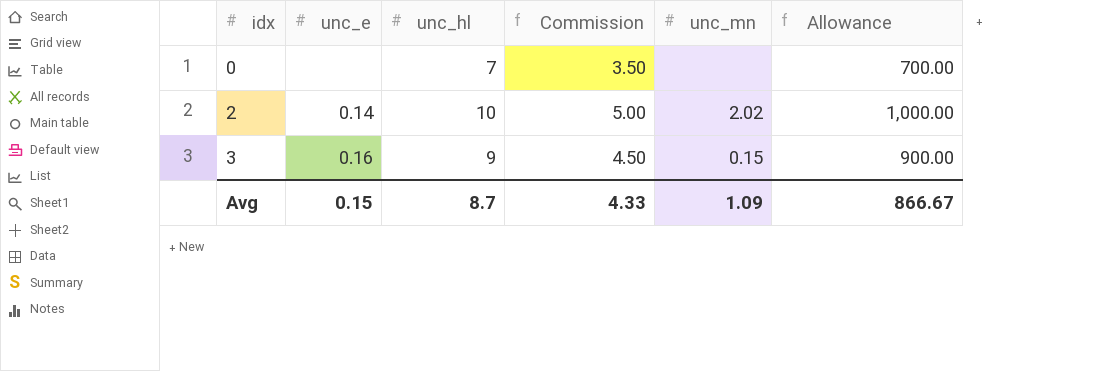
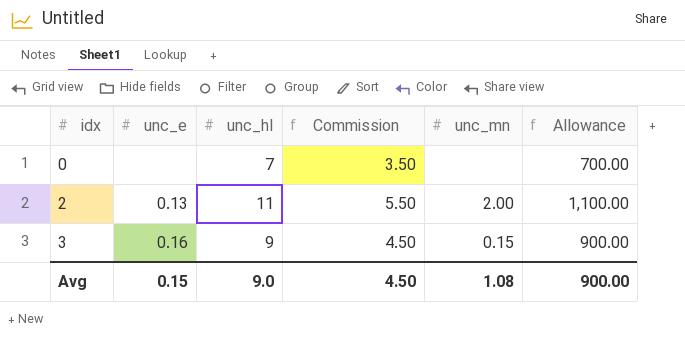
2 | unc_e: 0.14 -> 0.13
2 | unc_hl: 10 -> 11
2 | Commission: 5.00 -> 5.50
2 | unc_mn: 2.02 -> 2.00
2 | Allowance: 1,000.00 -> 1,100.00
Avg | unc_hl: 8.7 -> 9.0
Avg | Commission: 4.33 -> 4.50
Avg | unc_mn: 1.09 -> 1.08
Avg | Allowance: 866.67 -> 900.00

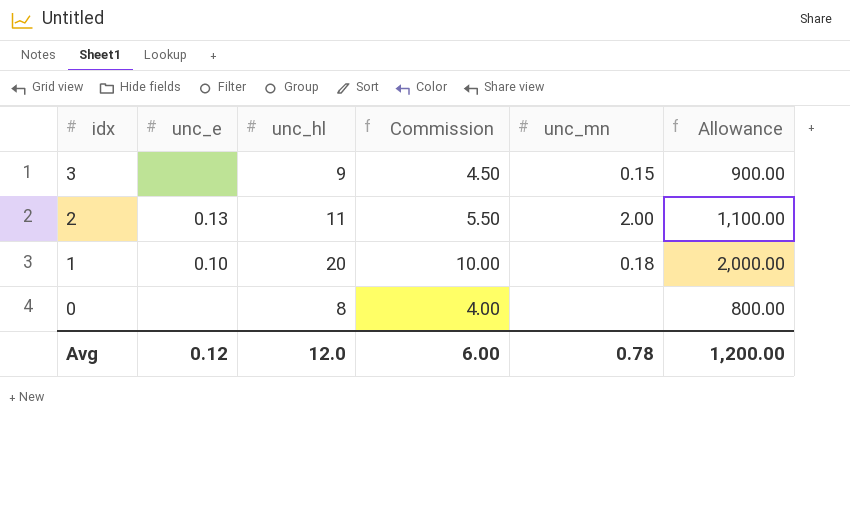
row order: idx ascending -> idx descending
3 | unc_e: 0.16 -> none
row 1: none -> 0.10 | 20 | 10.00 | 0.18 | 2,000.00
0 | unc_hl: 7 -> 8
0 | Commission: 3.50 -> 4.00
0 | Allowance: 700.00 -> 800.00
Avg | unc_e: 0.15 -> 0.12
Avg | unc_hl: 9.0 -> 12.0
Avg | Commission: 4.50 -> 6.00
Avg | unc_mn: 1.08 -> 0.78
Avg | Allowance: 900.00 -> 1,200.00

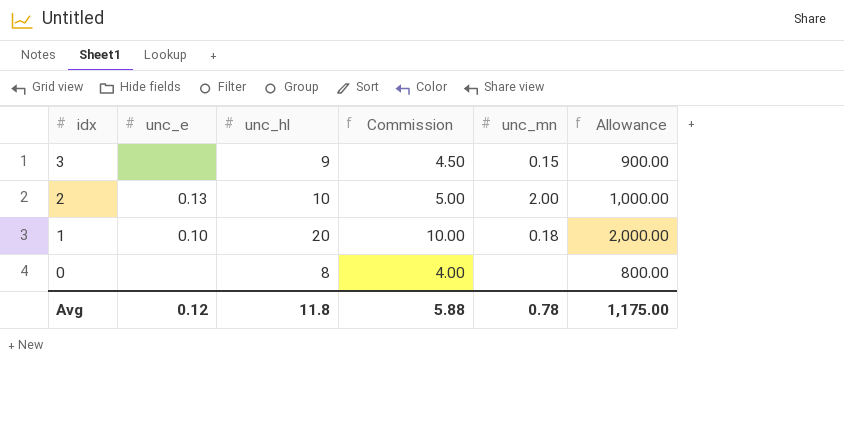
2 | unc_hl: 11 -> 10
2 | Commission: 5.50 -> 5.00
2 | Allowance: 1,100.00 -> 1,000.00
Avg | unc_hl: 12.0 -> 11.8
Avg | Commission: 6.00 -> 5.88
Avg | Allowance: 1,200.00 -> 1,175.00

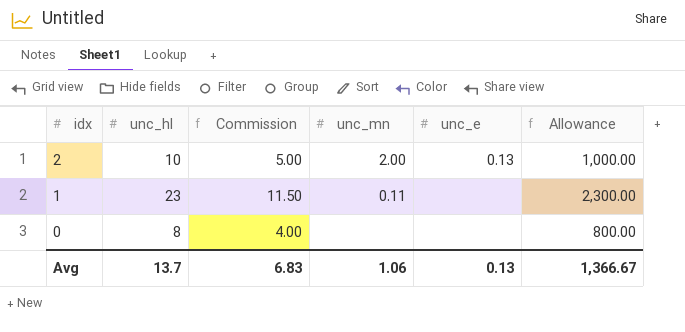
column unc_e | position: 2 -> 5
row 3: none | 9 | 4.50 | 0.15 | 900.00 -> none
1 | unc_hl: 20 -> 23
1 | Commission: 10.00 -> 11.50
1 | unc_mn: 0.18 -> 0.11
1 | unc_e: 0.10 -> none
1 | Allowance: 2,000.00 -> 2,300.00
Avg | unc_hl: 11.8 -> 13.7
Avg | Commission: 5.88 -> 6.83
Avg | unc_mn: 0.78 -> 1.06
Avg | unc_e: 0.12 -> 0.13
Avg | Allowance: 1,175.00 -> 1,366.67

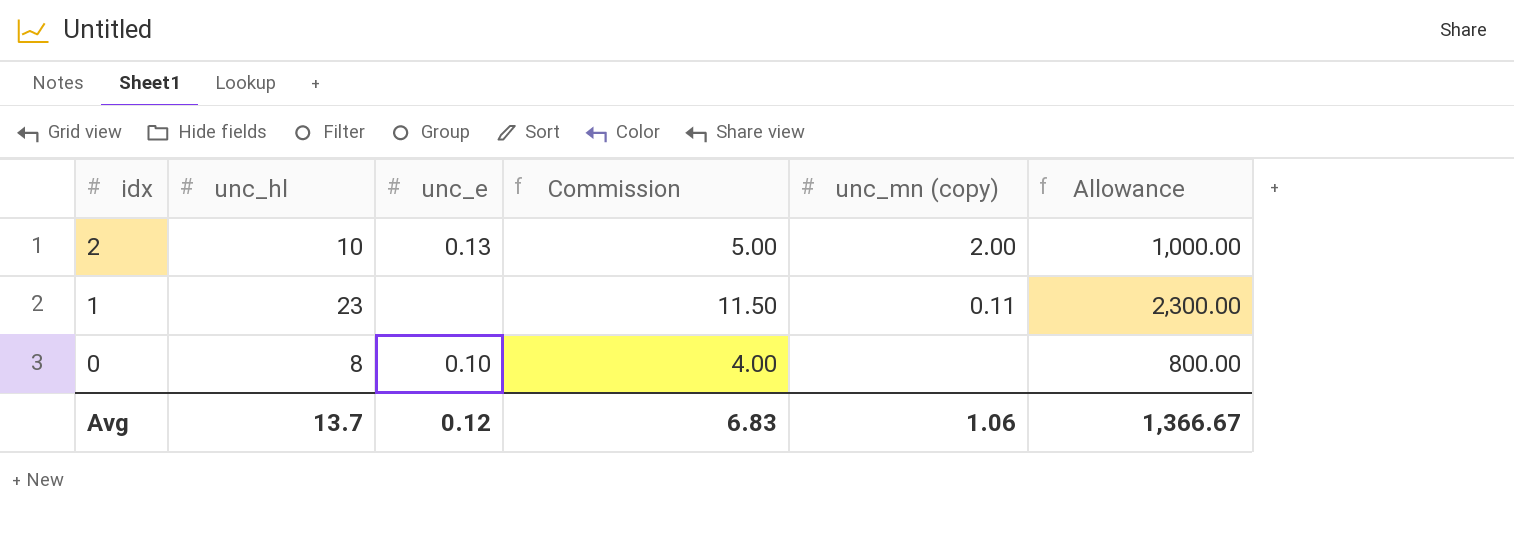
column unc_e | position: 5 -> 3
column name: unc_mn -> unc_mn (copy)
0 | unc_e: none -> 0.10
Avg | unc_e: 0.13 -> 0.12

